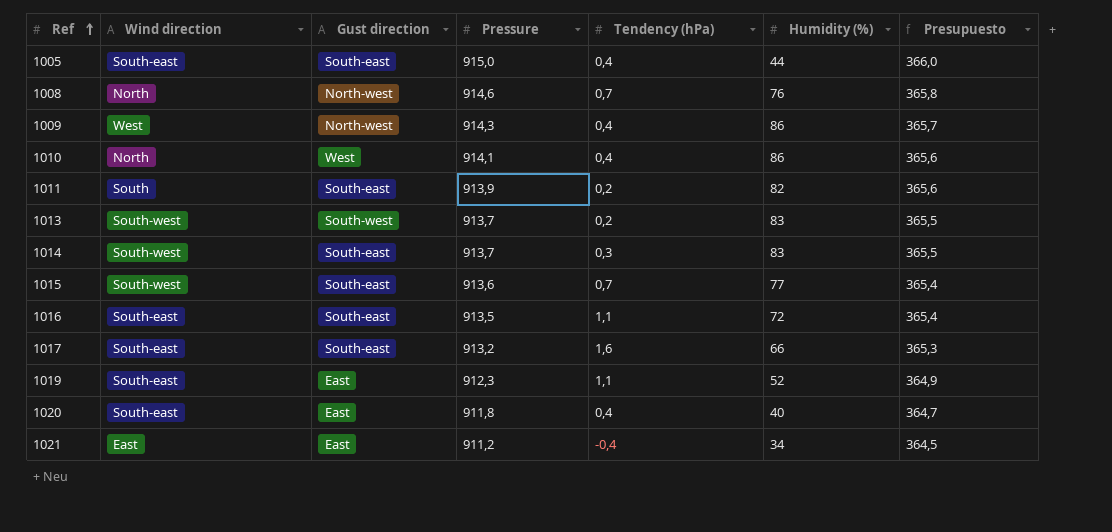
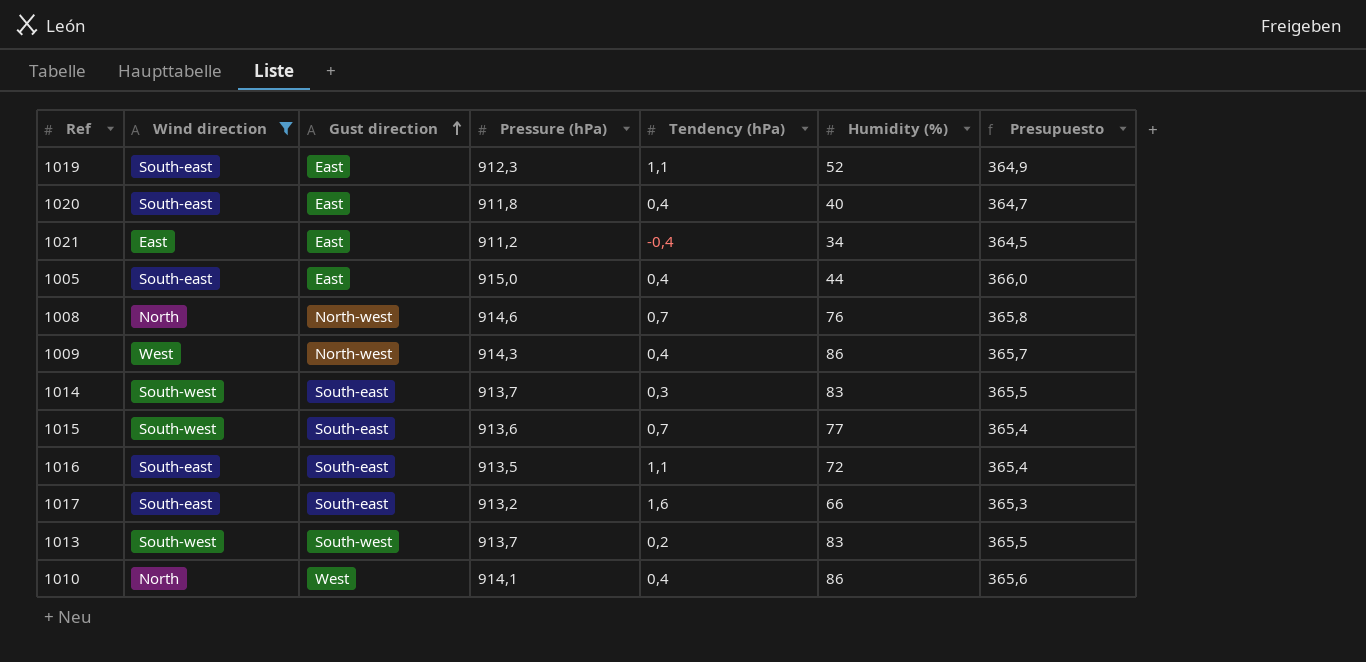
filter: none -> Wind direction != South
row order: Ref ascending -> Gust direction ascending
column name: Pressure -> Pressure (hPa)
1005 | Gust direction: South-east -> East

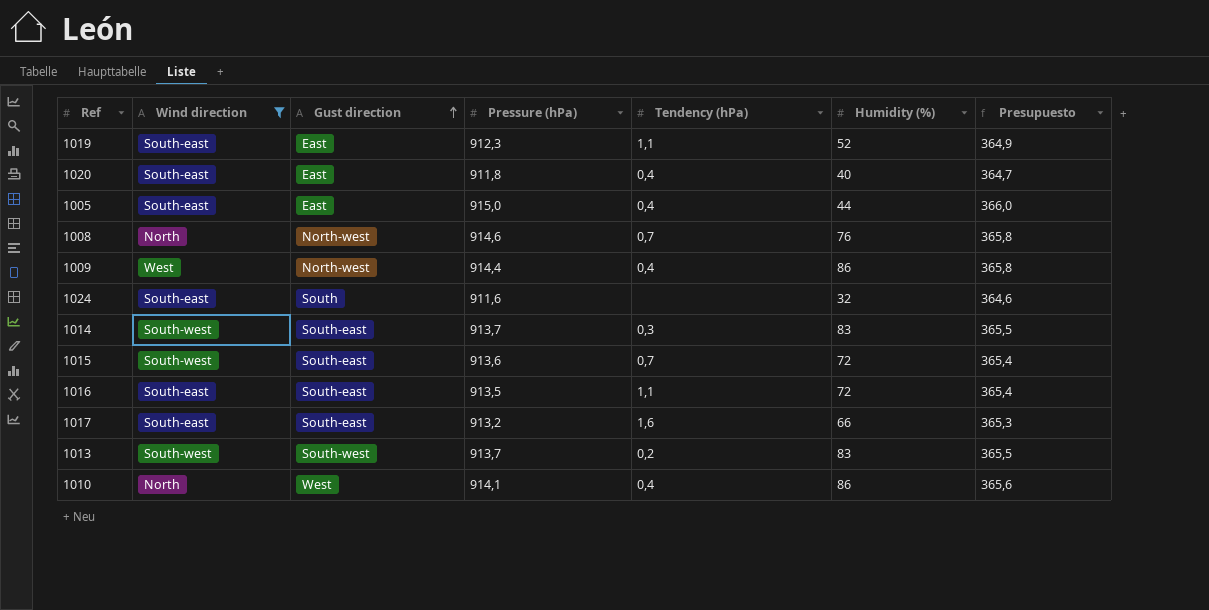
row 1021: East | East | 911,2 | -0,4 | 34 | 364,5 -> none
1009 | Pressure (hPa): 914,3 -> 914,4
1009 | Presupuesto: 365,7 -> 365,8
row 1024: none -> South-east | South | 911,6 | none | 32 | 364,6
1015 | Humidity (%): 77 -> 72

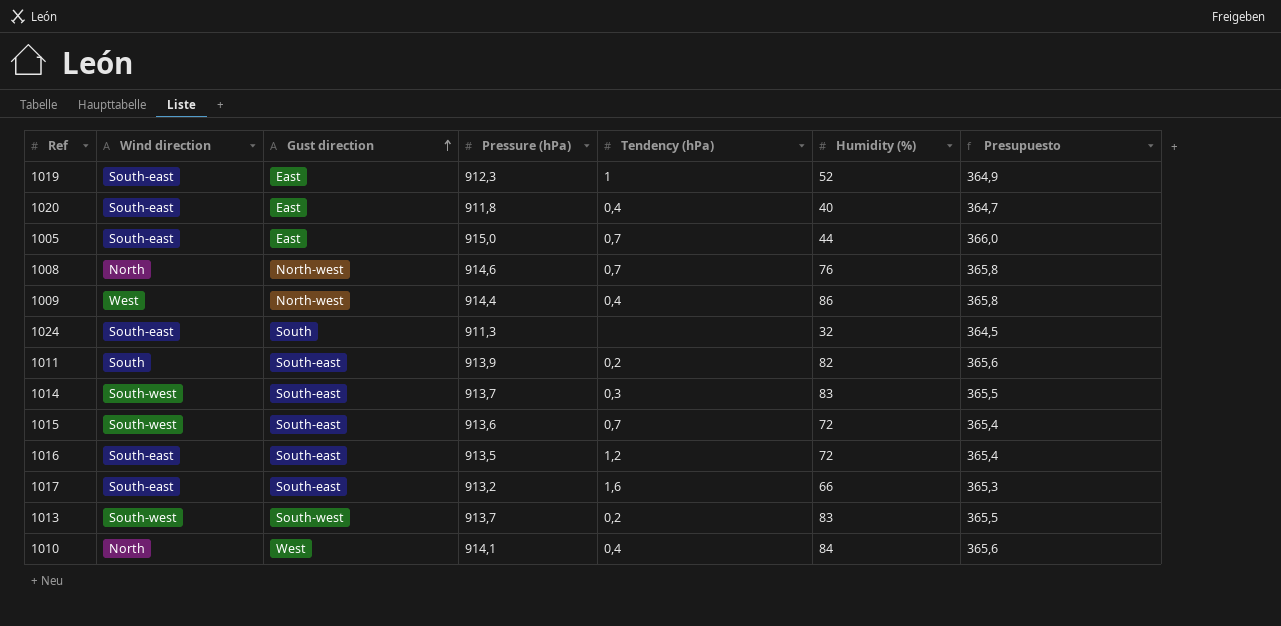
filter: Wind direction != South -> none
1019 | Tendency (hPa): 1,1 -> 1
1005 | Tendency (hPa): 0,4 -> 0,7
1024 | Pressure (hPa): 911,6 -> 911,3
1024 | Presupuesto: 364,6 -> 364,5
1016 | Tendency (hPa): 1,1 -> 1,2
1010 | Humidity (%): 86 -> 84

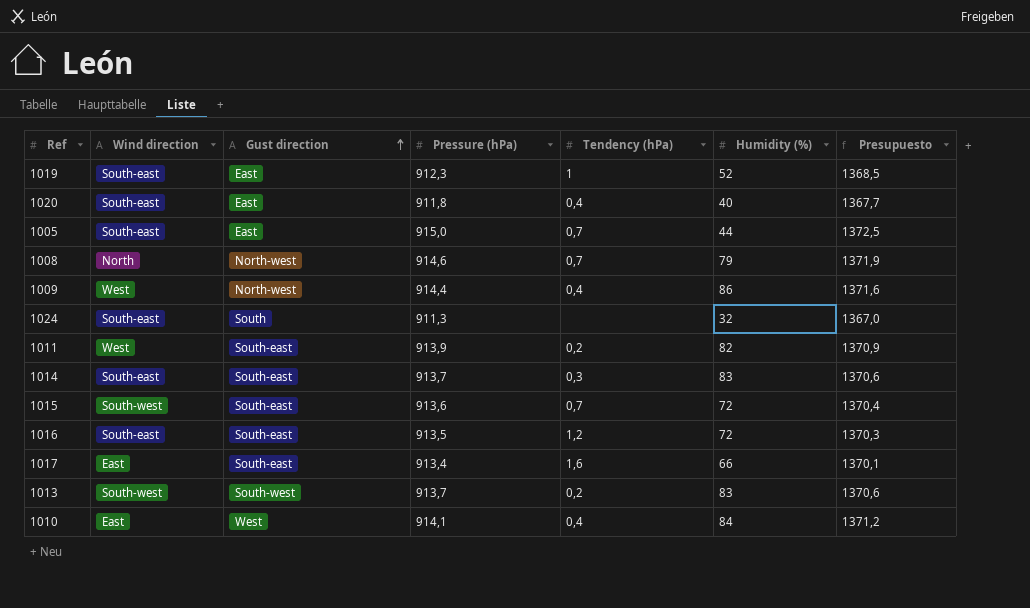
column Presupuesto | formula: [Pressure (hPa)] * 0,4 -> [Pressure (hPa)] * 1,5
1008 | Humidity (%): 76 -> 79
1011 | Wind direction: South -> West
1014 | Wind direction: South-west -> South-east
1017 | Wind direction: South-east -> East
1017 | Pressure (hPa): 913,2 -> 913,4
1010 | Wind direction: North -> East

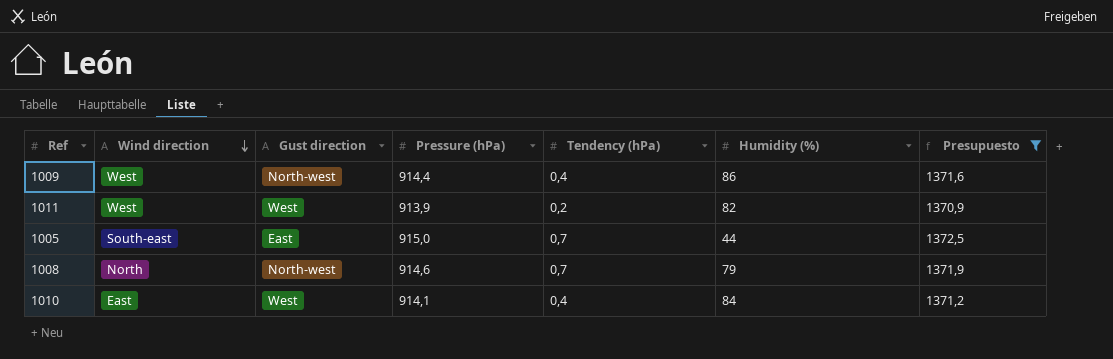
filter: none -> Presupuesto >= 1370,9
row order: Gust direction ascending -> Wind direction descending
1011 | Gust direction: South-east -> West

